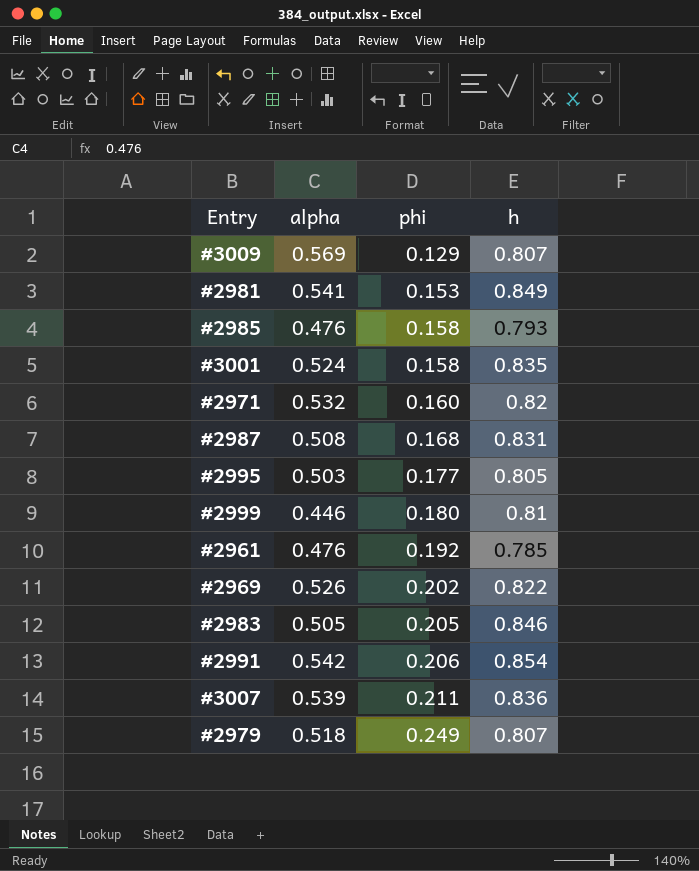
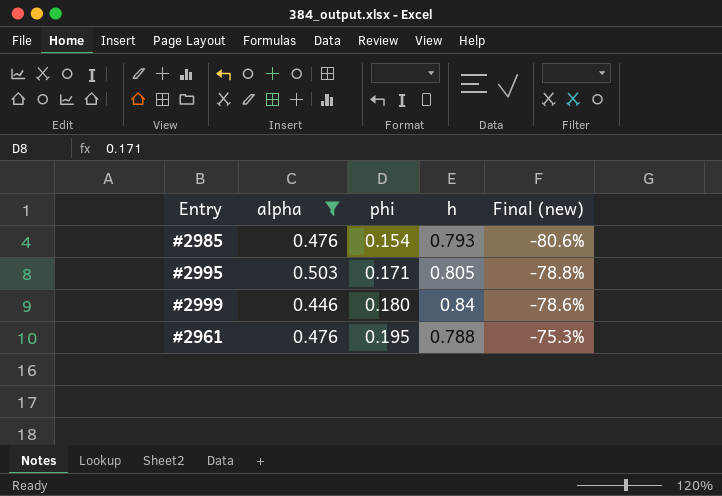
filter: none -> alpha <= 0.503
column Final (new) | formula: none -> ([phi] - [h]) / [h]
#2985 | phi: 0.158 -> 0.154
#2995 | phi: 0.177 -> 0.171
#2999 | h: 0.81 -> 0.84
#2961 | phi: 0.192 -> 0.195
#2961 | h: 0.785 -> 0.788

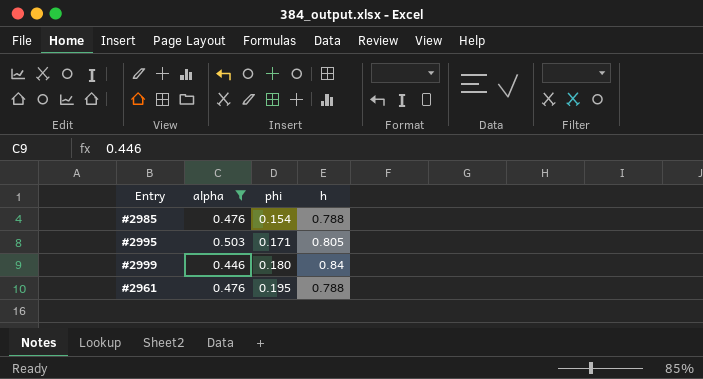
column Final (new) | formula: ([phi] - [h]) / [h] -> none
#2985 | h: 0.793 -> 0.788

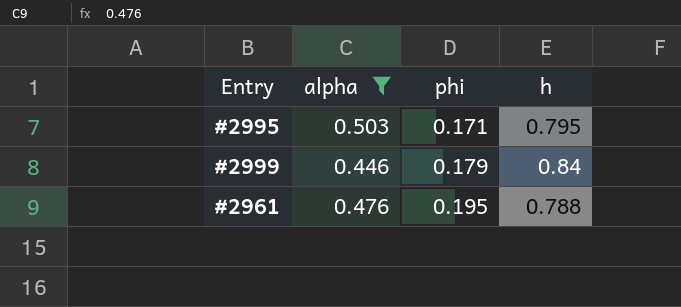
row #2985: 0.476 | 0.154 | 0.788 -> none
#2995 | h: 0.805 -> 0.795
#2999 | phi: 0.180 -> 0.179

